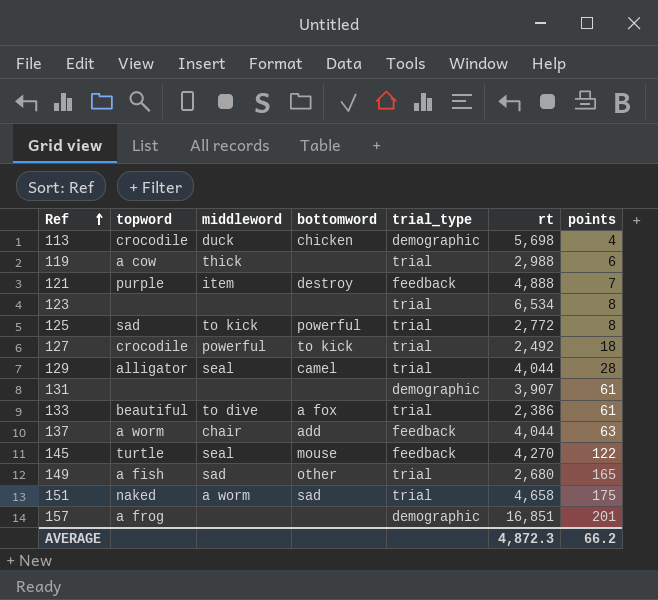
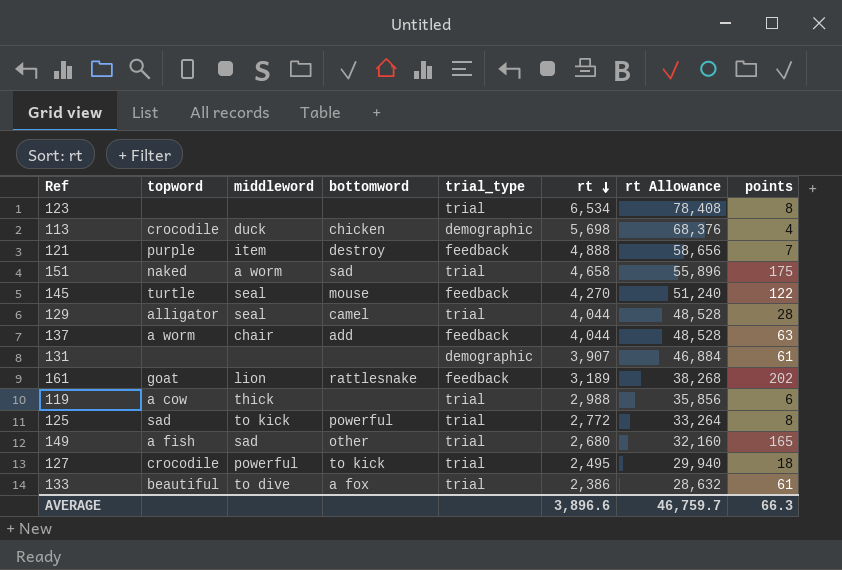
row order: Ref ascending -> rt descending
column rt Allowance | formula: none -> [rt] * 12
row 157: a frog | none | none | demographic | 16,851 | 201 -> none
row 161: none -> goat | lion | rattlesnake | feedback | 3,189 | 38,268 | 202
127 | rt: 2,492 -> 2,495
AVERAGE | rt: 4,872.3 -> 3,896.6
AVERAGE | points: 66.2 -> 66.3

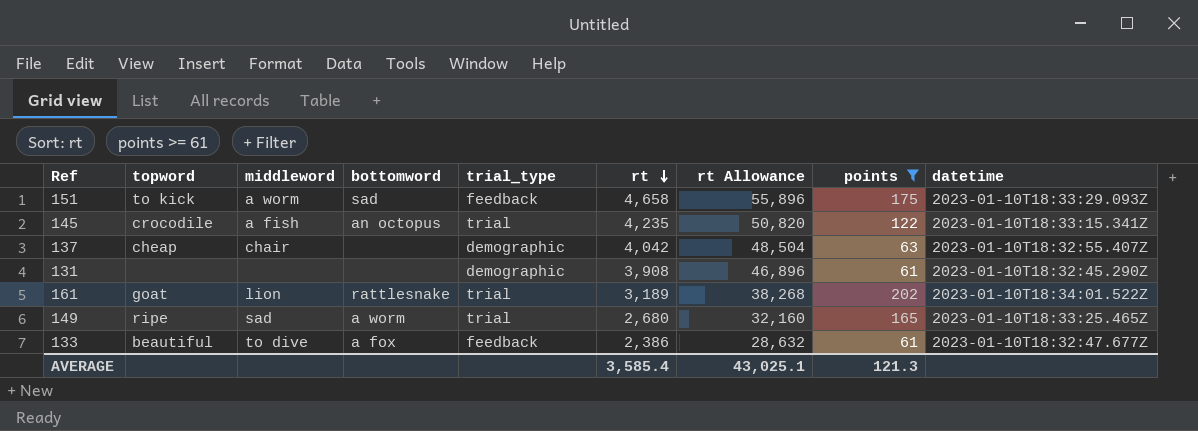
filter: none -> points >= 61
column datetime | position: none -> 9
151 | topword: naked -> to kick
151 | trial_type: trial -> feedback
145 | topword: turtle -> crocodile
145 | middleword: seal -> a fish
145 | bottomword: mouse -> an octopus
145 | trial_type: feedback -> trial
145 | rt: 4,270 -> 4,235
145 | rt Allowance: 51,240 -> 50,820
137 | topword: a worm -> cheap
137 | bottomword: add -> none
137 | trial_type: feedback -> demographic
137 | rt: 4,044 -> 4,042
137 | rt Allowance: 48,528 -> 48,504
131 | rt: 3,907 -> 3,908
131 | rt Allowance: 46,884 -> 46,896
161 | trial_type: feedback -> trial
149 | topword: a fish -> ripe
149 | bottomword: other -> a worm
133 | trial_type: trial -> feedback
AVERAGE | rt: 3,896.6 -> 3,585.4
AVERAGE | rt Allowance: 46,759.7 -> 43,025.1
AVERAGE | points: 66.3 -> 121.3

